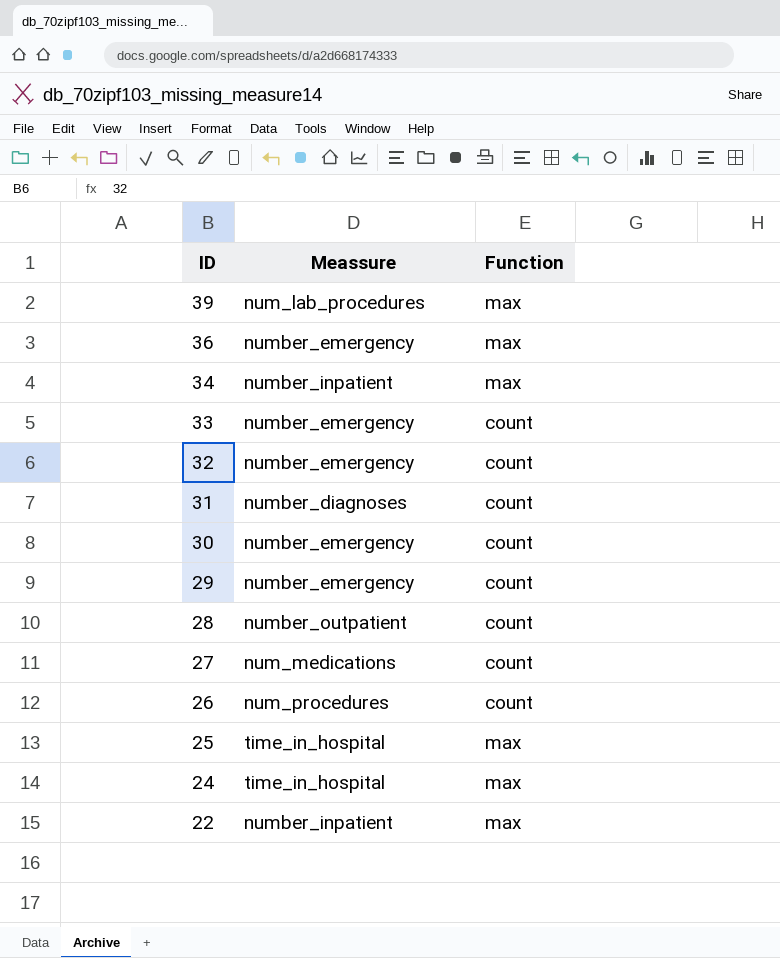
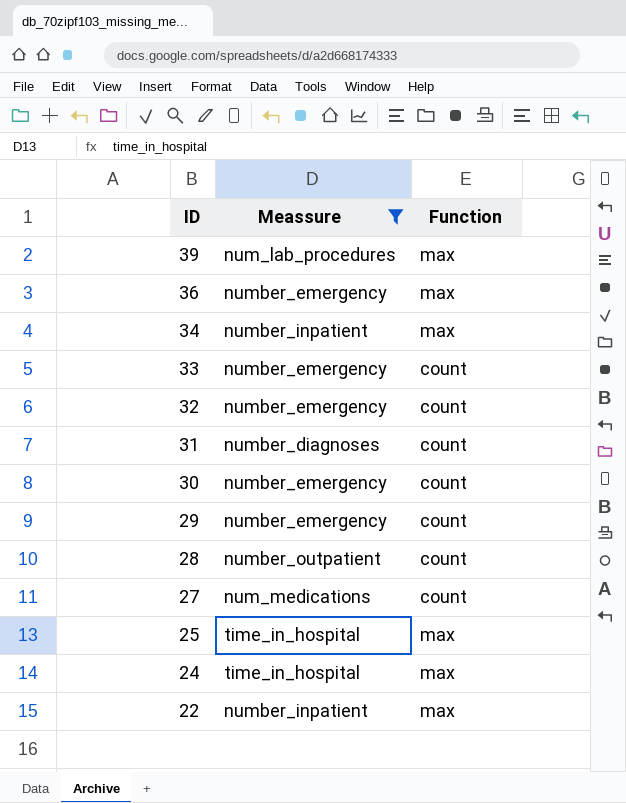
filter: none -> Meassure != num_procedures

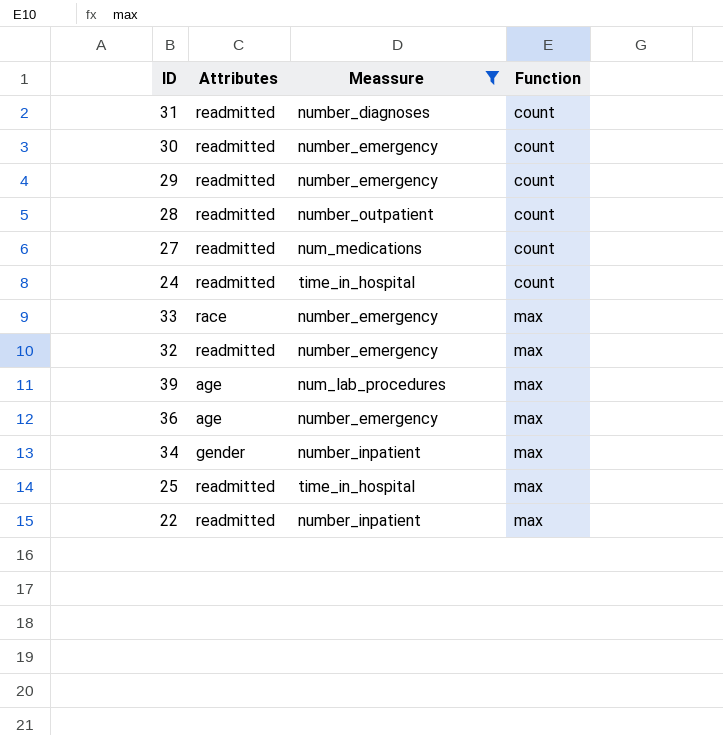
row order: ID descending -> Function ascending
column Attributes | position: none -> 2
24 | Function: max -> count
33 | Function: count -> max
32 | Function: count -> max

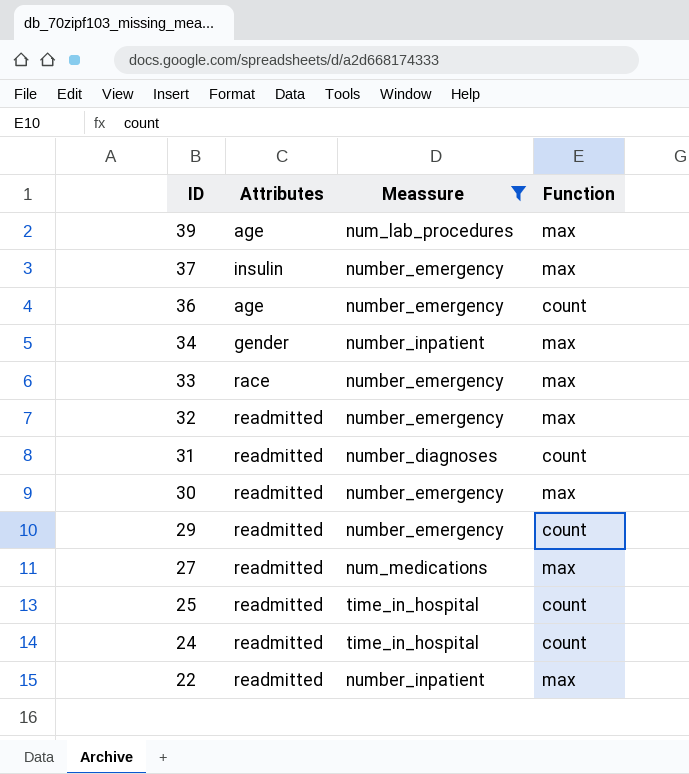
row order: Function ascending -> ID descending
row 28: readmitted | number_outpatient | count -> none
row 37: none -> insulin | number_emergency | max
36 | Function: max -> count
30 | Function: count -> max
27 | Function: count -> max
25 | Function: max -> count

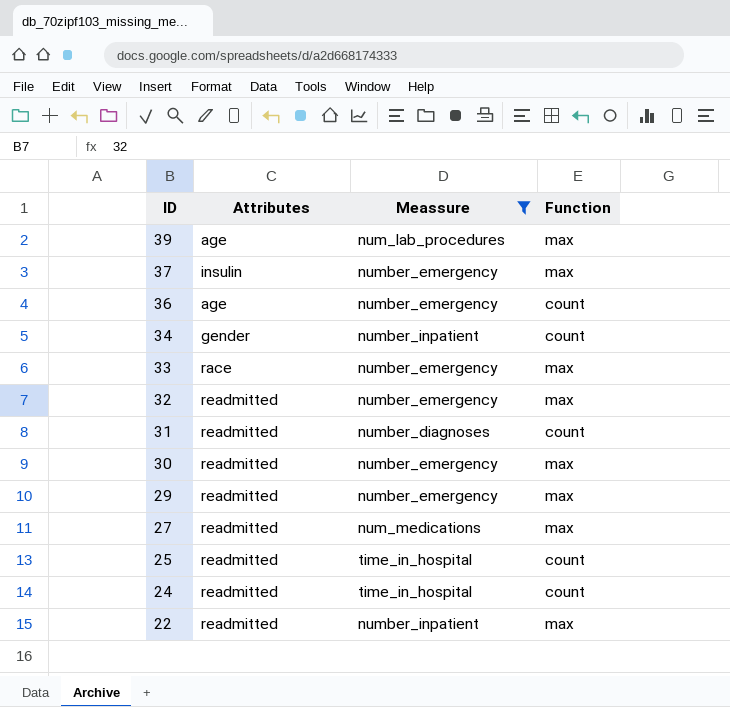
34 | Function: max -> count
29 | Function: count -> max

